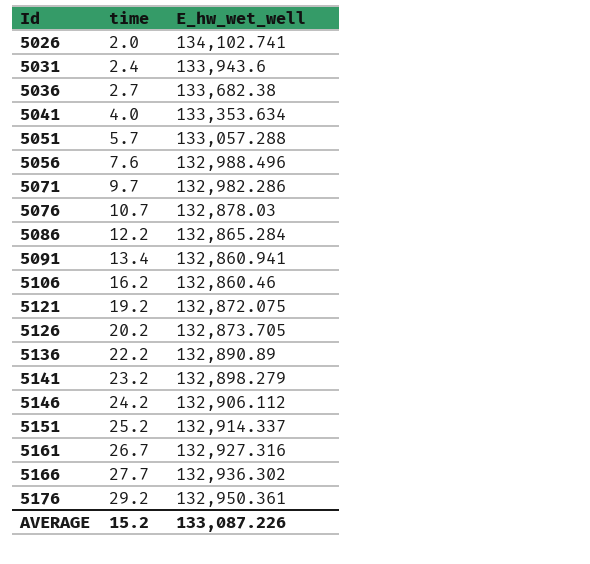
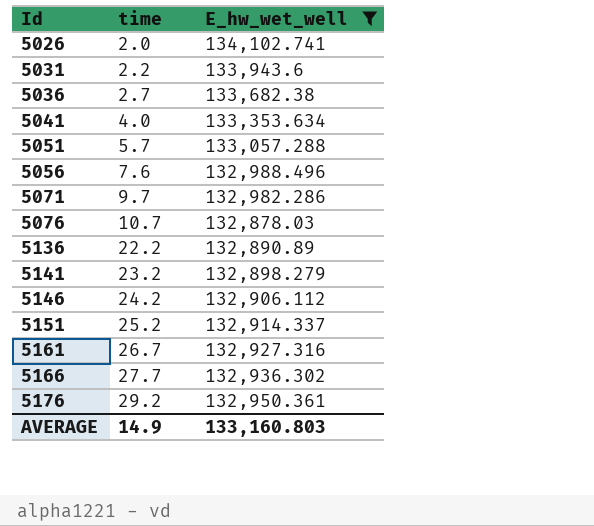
filter: none -> E_hw_wet_well >= 132,878.03
5031 | time: 2.4 -> 2.2
AVERAGE | time: 15.2 -> 14.9
AVERAGE | E_hw_wet_well: 133,087.226 -> 133,160.803

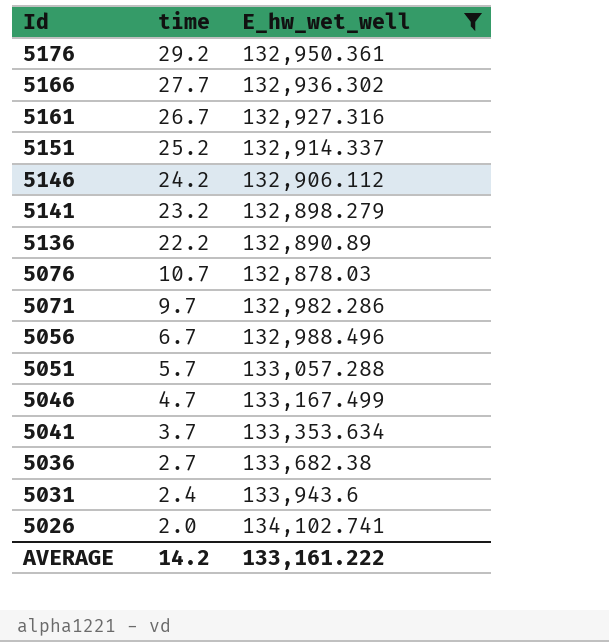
row order: Id ascending -> Id descending
5056 | time: 7.6 -> 6.7
row 5046: none -> 4.7 | 133,167.499
5041 | time: 4.0 -> 3.7
5031 | time: 2.2 -> 2.4
AVERAGE | time: 14.9 -> 14.2
AVERAGE | E_hw_wet_well: 133,160.803 -> 133,161.222

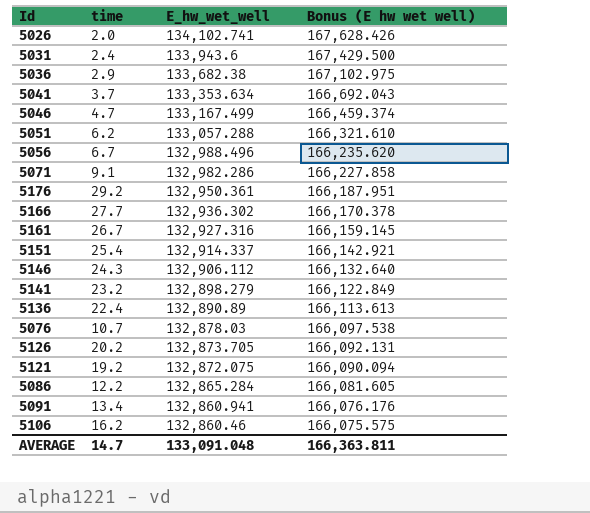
filter: E_hw_wet_well >= 132,878.03 -> none
row order: Id descending -> E_hw_wet_well descending
column Bonus (E hw wet well) | formula: none -> [E_hw_wet_well] * 1.25
5036 | time: 2.7 -> 2.9
5051 | time: 5.7 -> 6.2
5071 | time: 9.7 -> 9.1
5151 | time: 25.2 -> 25.4
5146 | time: 24.2 -> 24.3
5136 | time: 22.2 -> 22.4
AVERAGE | time: 14.2 -> 14.7
AVERAGE | E_hw_wet_well: 133,161.222 -> 133,091.048

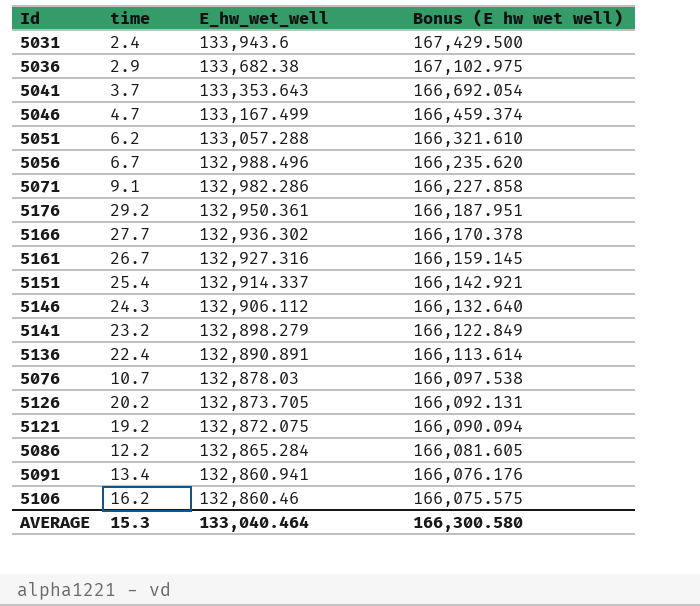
row 5026: 2.0 | 134,102.741 | 167,628.426 -> none
5041 | E_hw_wet_well: 133,353.634 -> 133,353.643
5041 | Bonus (E hw wet well): 166,692.043 -> 166,692.054
5136 | E_hw_wet_well: 132,890.89 -> 132,890.891
5136 | Bonus (E hw wet well): 166,113.613 -> 166,113.614
AVERAGE | time: 14.7 -> 15.3
AVERAGE | E_hw_wet_well: 133,091.048 -> 133,040.464
AVERAGE | Bonus (E hw wet well): 166,363.811 -> 166,300.580

